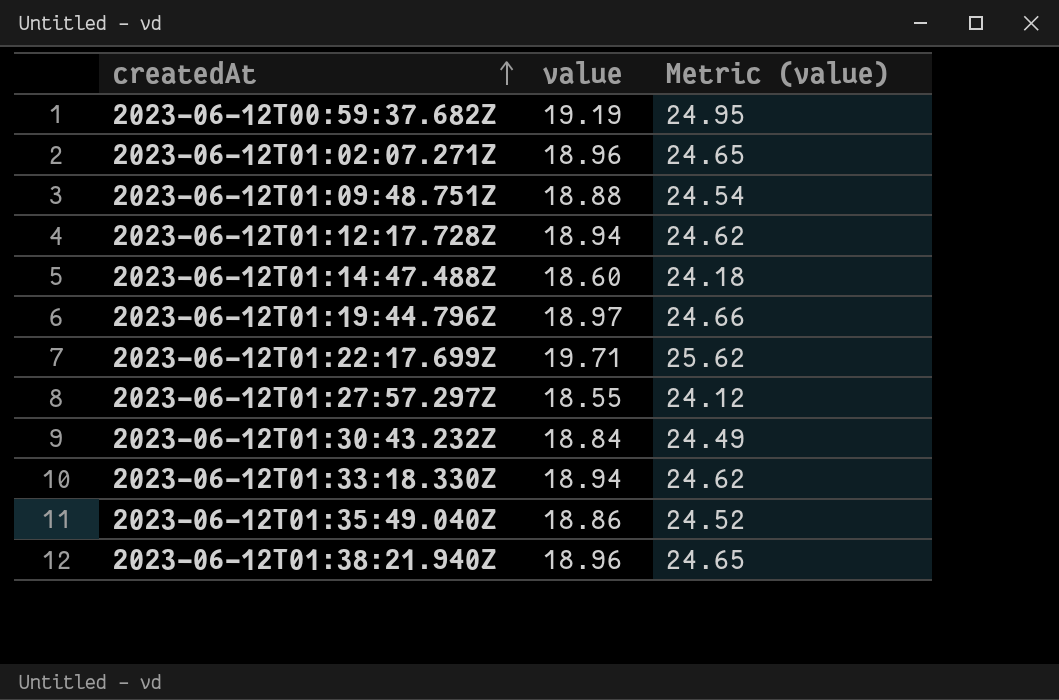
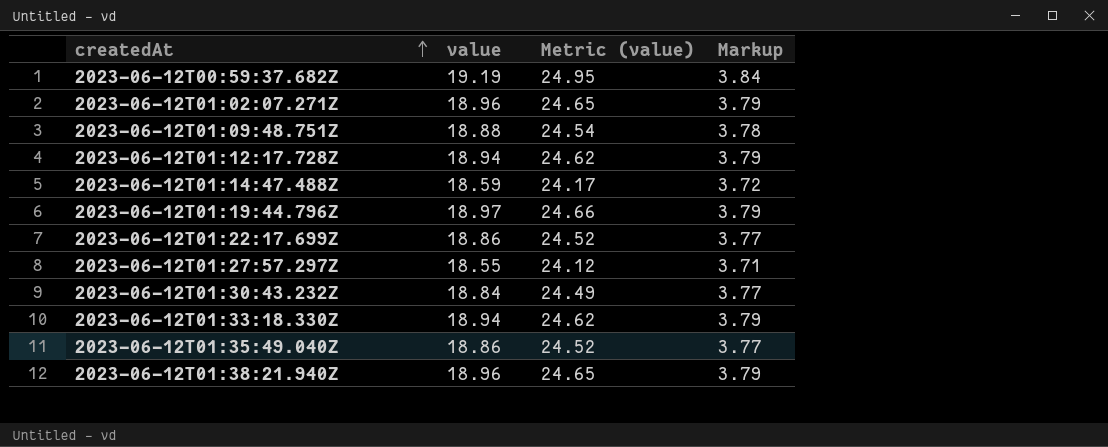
column Markup | formula: none -> [value] * 0.2
2023-06-12T01:14:47.488Z | value: 18.60 -> 18.59
2023-06-12T01:14:47.488Z | Metric (value): 24.18 -> 24.17
2023-06-12T01:22:17.699Z | value: 19.71 -> 18.86
2023-06-12T01:22:17.699Z | Metric (value): 25.62 -> 24.52

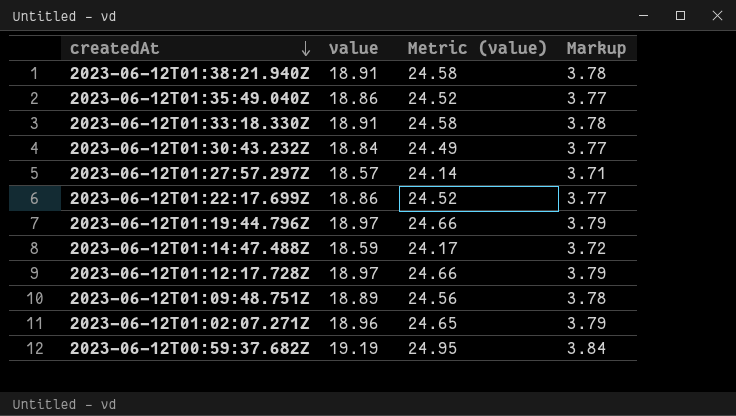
row order: createdAt ascending -> createdAt descending
2023-06-12T01:38:21.940Z | value: 18.96 -> 18.91
2023-06-12T01:38:21.940Z | Metric (value): 24.65 -> 24.58
2023-06-12T01:38:21.940Z | Markup: 3.79 -> 3.78
2023-06-12T01:33:18.330Z | value: 18.94 -> 18.91
2023-06-12T01:33:18.330Z | Metric (value): 24.62 -> 24.58
2023-06-12T01:33:18.330Z | Markup: 3.79 -> 3.78
2023-06-12T01:27:57.297Z | value: 18.55 -> 18.57
2023-06-12T01:27:57.297Z | Metric (value): 24.12 -> 24.14
2023-06-12T01:12:17.728Z | value: 18.94 -> 18.97
2023-06-12T01:12:17.728Z | Metric (value): 24.62 -> 24.66
2023-06-12T01:09:48.751Z | value: 18.88 -> 18.89
2023-06-12T01:09:48.751Z | Metric (value): 24.54 -> 24.56

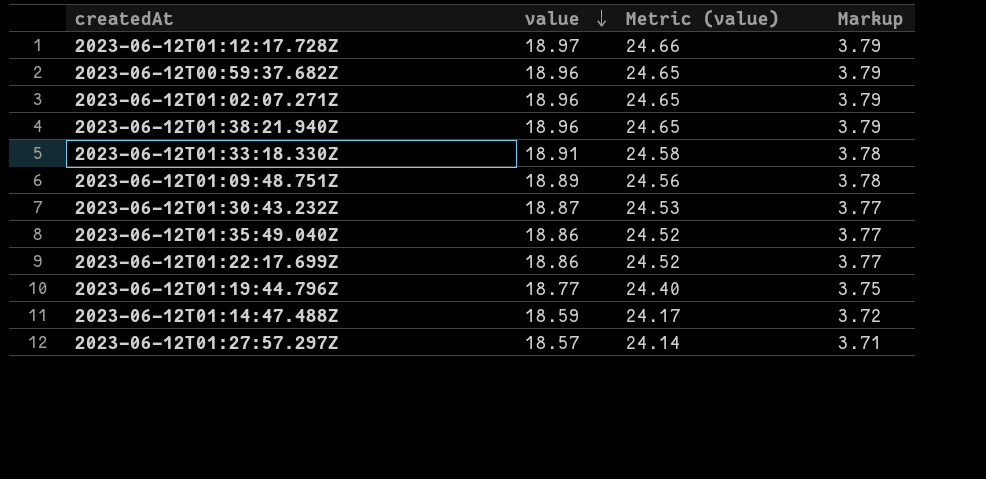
row order: createdAt descending -> value descending
2023-06-12T00:59:37.682Z | value: 19.19 -> 18.96
2023-06-12T00:59:37.682Z | Metric (value): 24.95 -> 24.65
2023-06-12T00:59:37.682Z | Markup: 3.84 -> 3.79
2023-06-12T01:38:21.940Z | value: 18.91 -> 18.96
2023-06-12T01:38:21.940Z | Metric (value): 24.58 -> 24.65
2023-06-12T01:38:21.940Z | Markup: 3.78 -> 3.79
2023-06-12T01:30:43.232Z | value: 18.84 -> 18.87
2023-06-12T01:30:43.232Z | Metric (value): 24.49 -> 24.53
2023-06-12T01:19:44.796Z | value: 18.97 -> 18.77
2023-06-12T01:19:44.796Z | Metric (value): 24.66 -> 24.40
2023-06-12T01:19:44.796Z | Markup: 3.79 -> 3.75

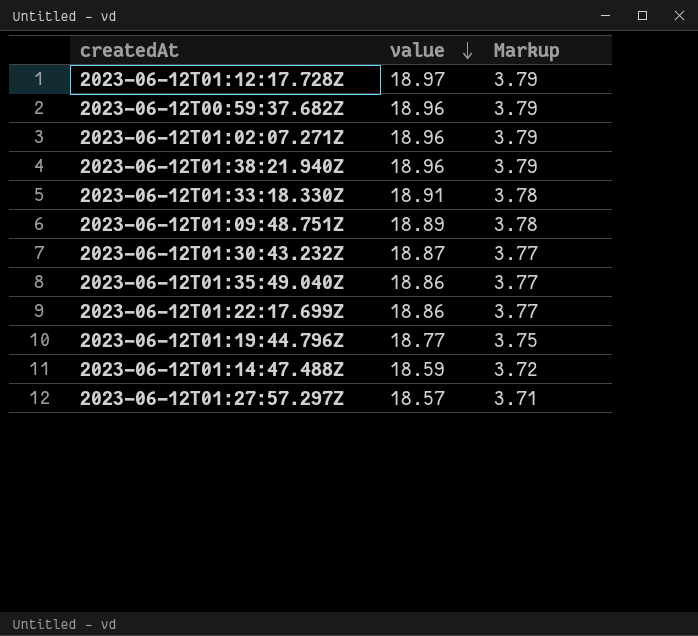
column Metric (value) | formula: [value] * 1.3 -> none

